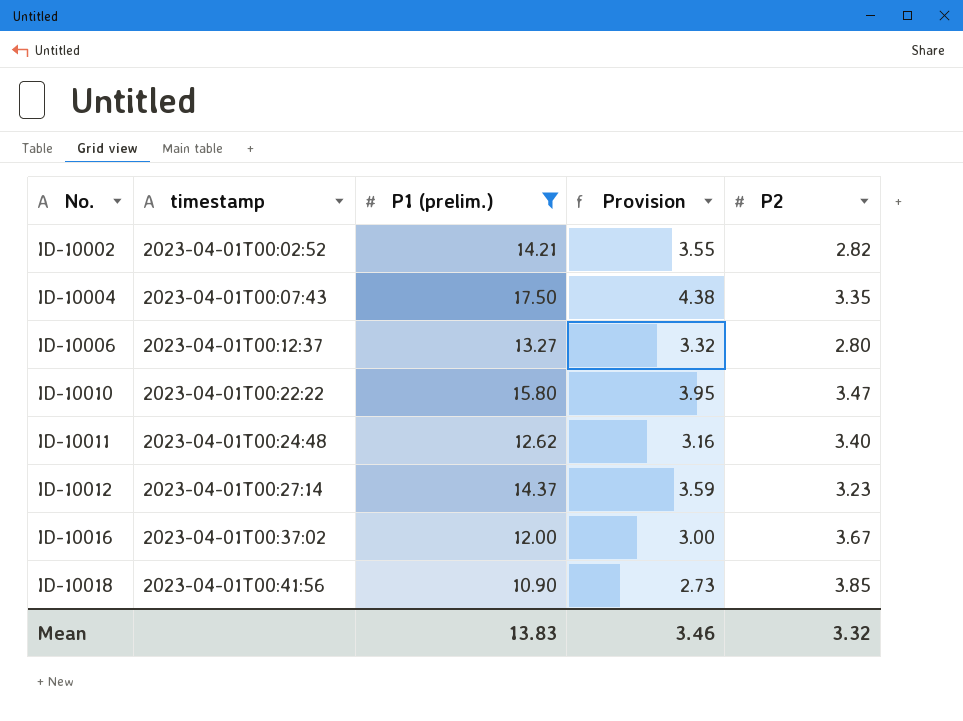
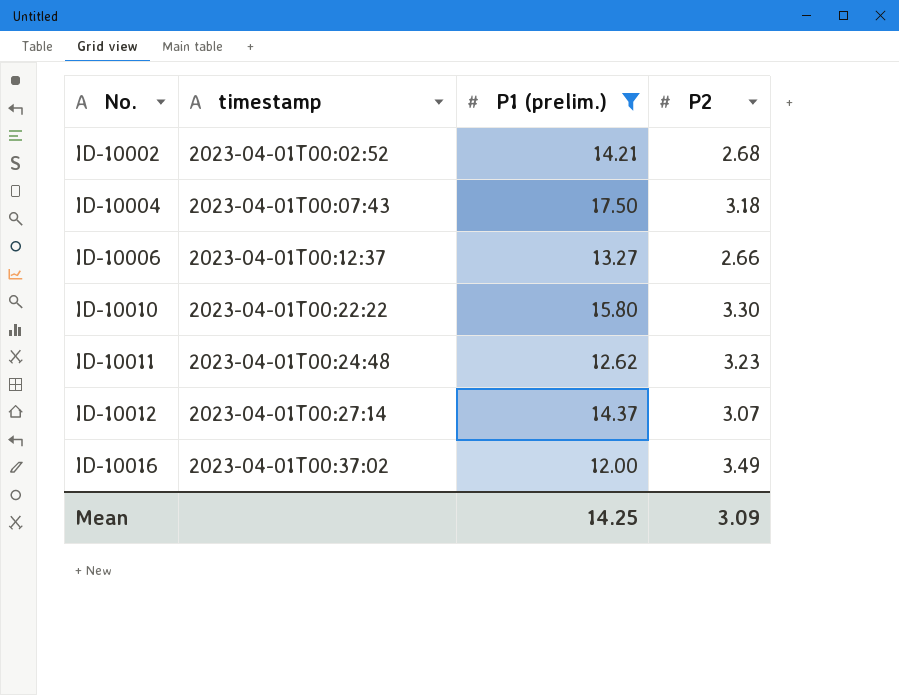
column Provision | formula: [P1 (prelim.)] * 0.25 -> none
row ID-10018: 2023-04-01T00:41:56 | 10.90 | 2.73 | 3.85 -> none
ID-10002 | P2: 2.82 -> 2.68
ID-10004 | P2: 3.35 -> 3.18
ID-10006 | P2: 2.80 -> 2.66
ID-10010 | P2: 3.47 -> 3.30
ID-10011 | P2: 3.40 -> 3.23
ID-10012 | P2: 3.23 -> 3.07
ID-10016 | P2: 3.67 -> 3.49
Mean | P1 (prelim.): 13.83 -> 14.25
Mean | P2: 3.32 -> 3.09

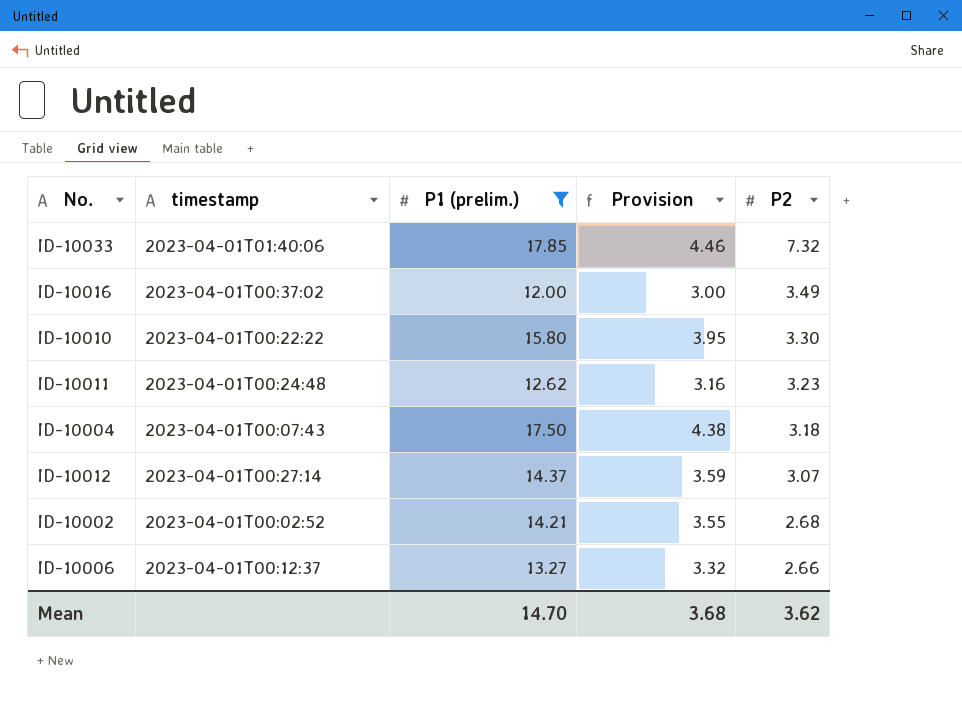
row order: No. ascending -> P2 descending
column Provision | formula: none -> [P1 (prelim.)] * 0.25
row ID-10033: none -> 2023-04-01T01:40:06 | 17.85 | 4.46 | 7.32
Mean | P1 (prelim.): 14.25 -> 14.70
Mean | P2: 3.09 -> 3.62

